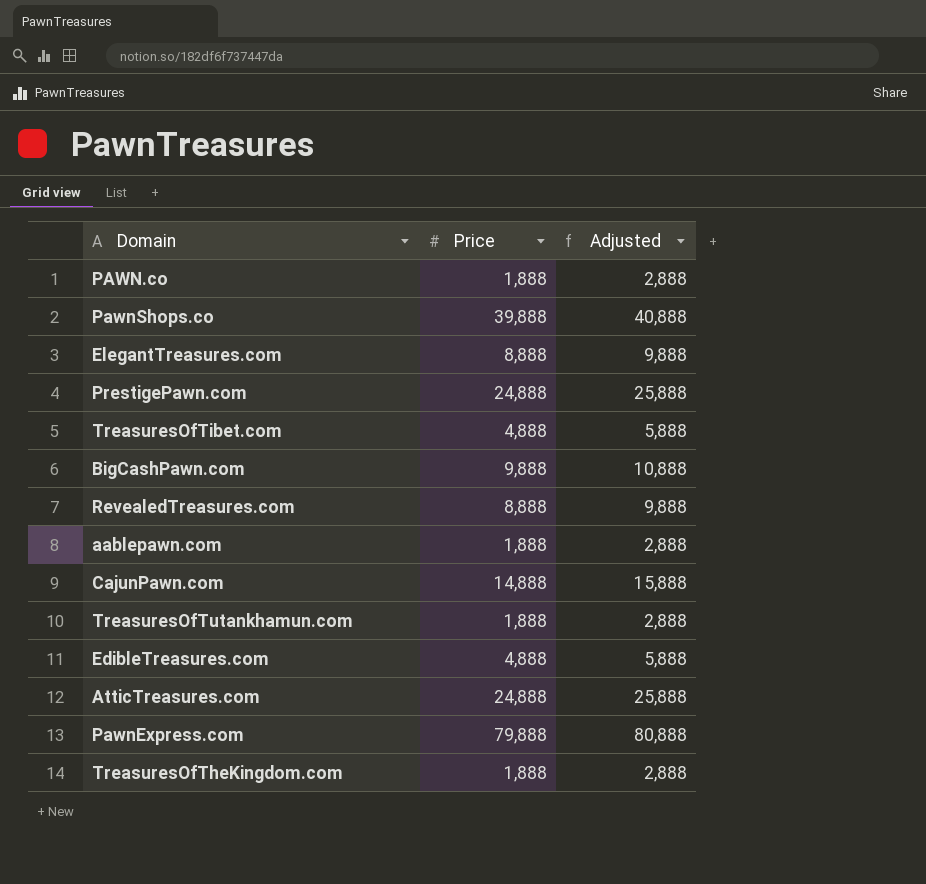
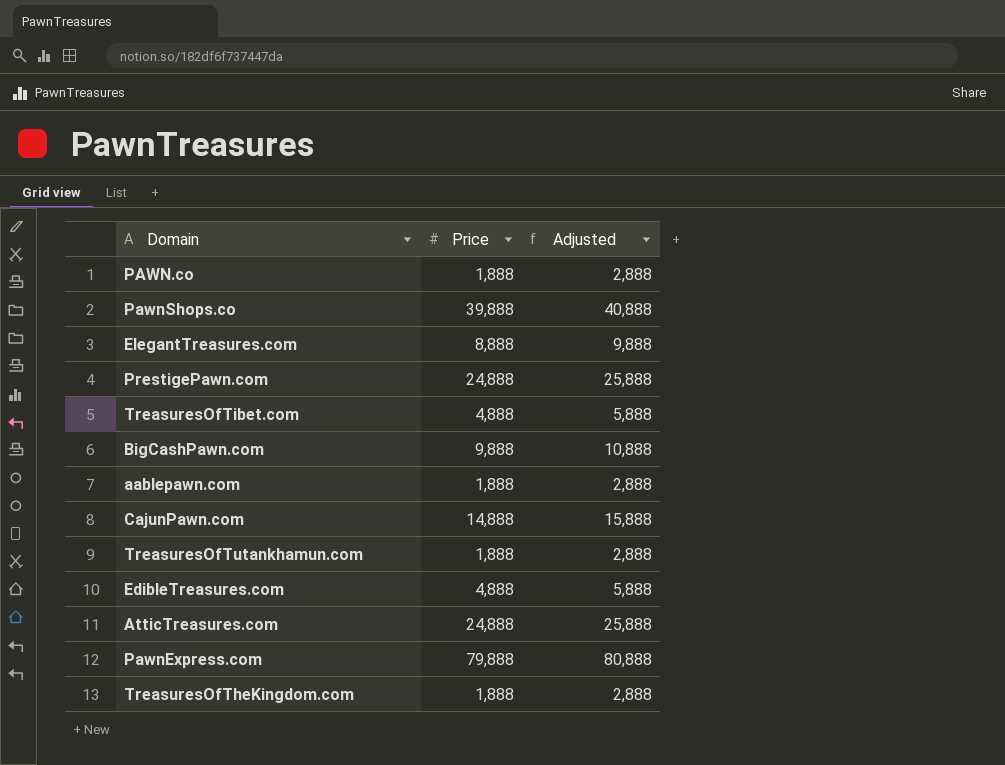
row RevealedTreasures.com: 8,888 | 9,888 -> none

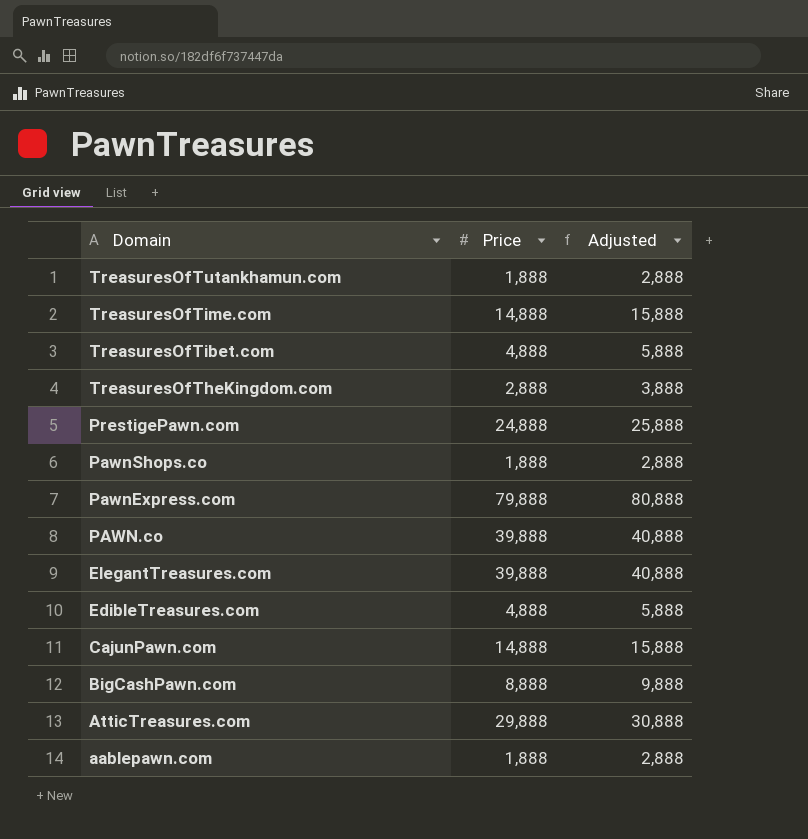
row order: none -> Domain descending
row TreasuresOfTime.com: none -> 14,888 | 15,888
TreasuresOfTheKingdom.com | Price: 1,888 -> 2,888
TreasuresOfTheKingdom.com | Adjusted: 2,888 -> 3,888
PawnShops.co | Price: 39,888 -> 1,888
PawnShops.co | Adjusted: 40,888 -> 2,888
PAWN.co | Price: 1,888 -> 39,888
PAWN.co | Adjusted: 2,888 -> 40,888
ElegantTreasures.com | Price: 8,888 -> 39,888
ElegantTreasures.com | Adjusted: 9,888 -> 40,888
BigCashPawn.com | Price: 9,888 -> 8,888
BigCashPawn.com | Adjusted: 10,888 -> 9,888
AtticTreasures.com | Price: 24,888 -> 29,888
AtticTreasures.com | Adjusted: 25,888 -> 30,888

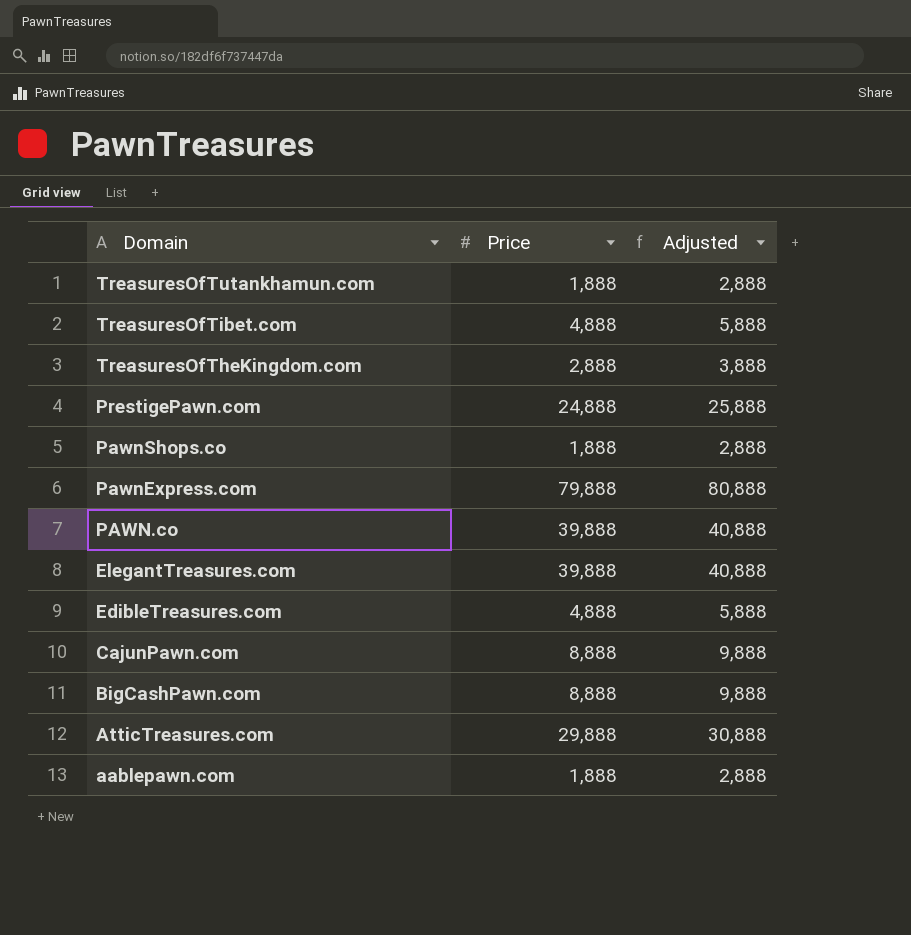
row TreasuresOfTime.com: 14,888 | 15,888 -> none
CajunPawn.com | Price: 14,888 -> 8,888
CajunPawn.com | Adjusted: 15,888 -> 9,888

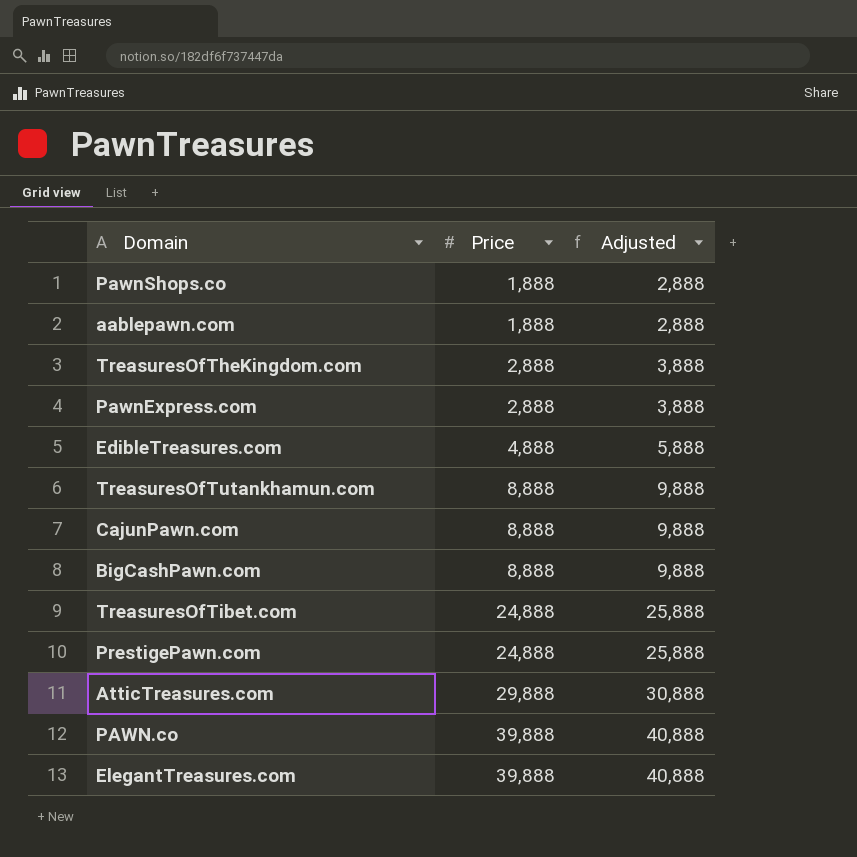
row order: Domain descending -> Price ascending
PawnExpress.com | Price: 79,888 -> 2,888
PawnExpress.com | Adjusted: 80,888 -> 3,888
TreasuresOfTutankhamun.com | Price: 1,888 -> 8,888
TreasuresOfTutankhamun.com | Adjusted: 2,888 -> 9,888
TreasuresOfTibet.com | Price: 4,888 -> 24,888
TreasuresOfTibet.com | Adjusted: 5,888 -> 25,888

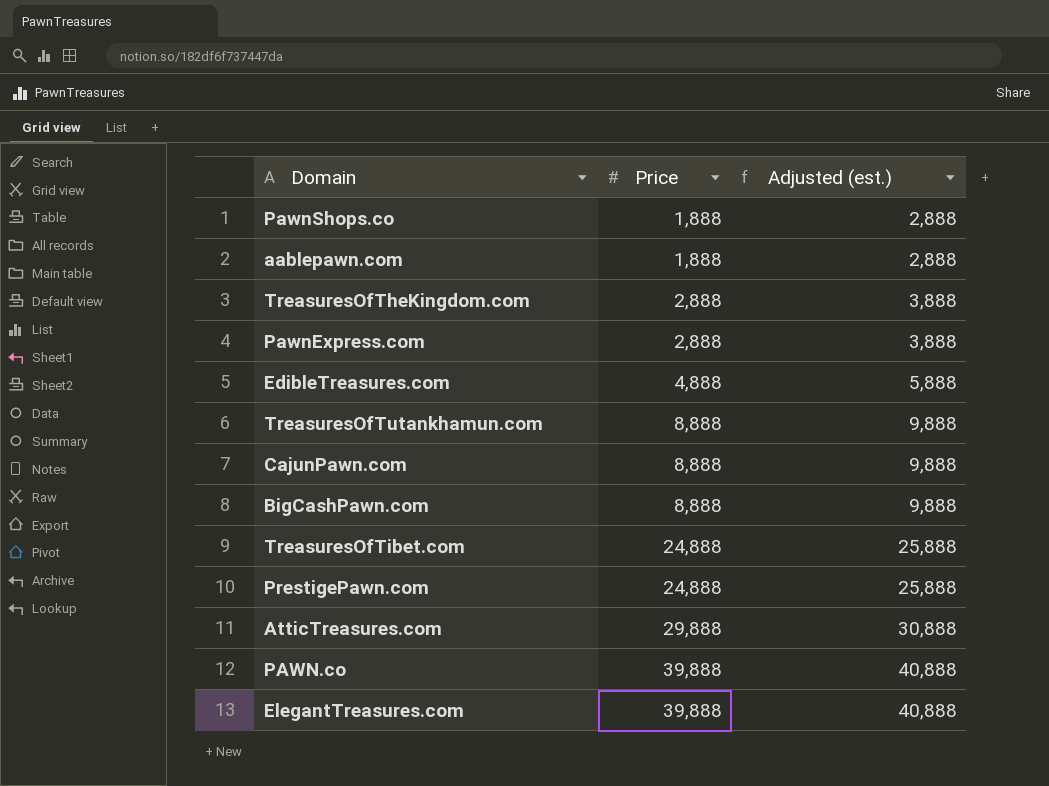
column name: Adjusted -> Adjusted (est.)

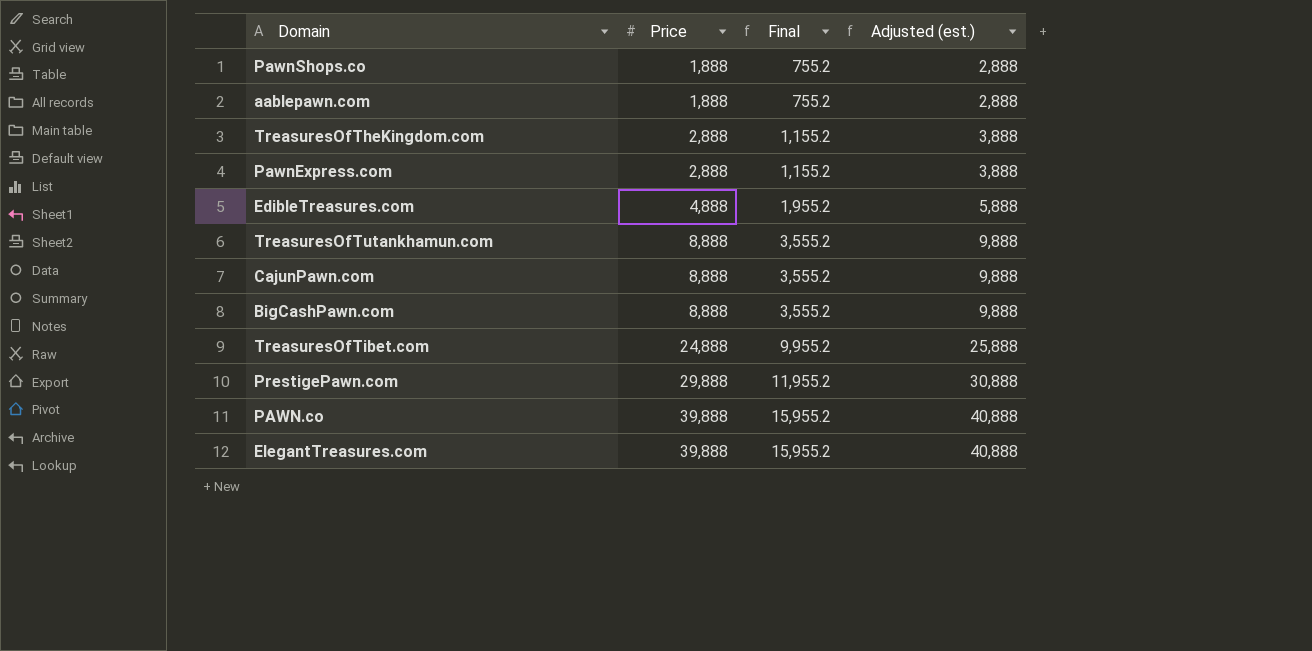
column Final | formula: none -> [Price] * 0.4
row AtticTreasures.com: 29,888 | 30,888 -> none
PrestigePawn.com | Price: 24,888 -> 29,888
PrestigePawn.com | Adjusted (est.): 25,888 -> 30,888

